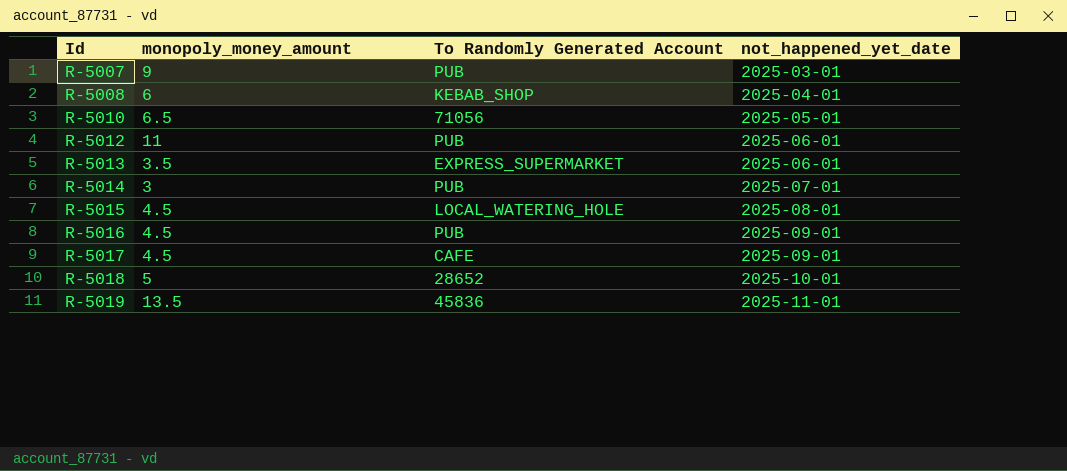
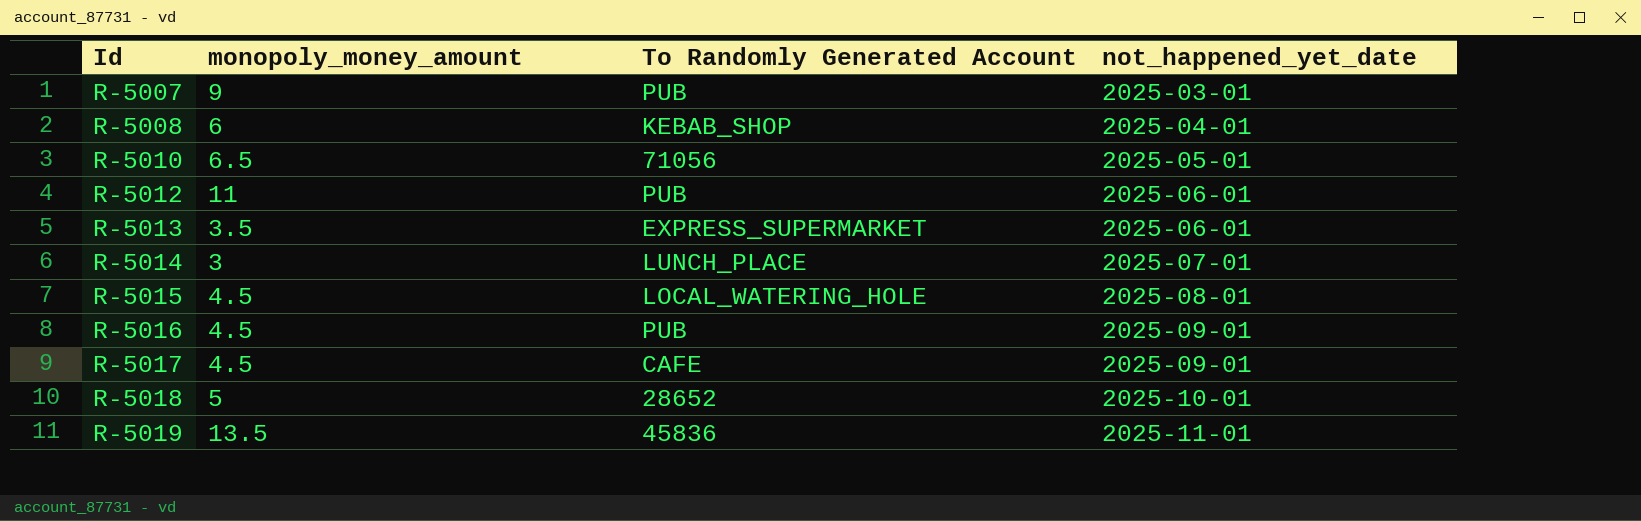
R-5014 | To Randomly Generated Account: PUB -> LUNCH_PLACE

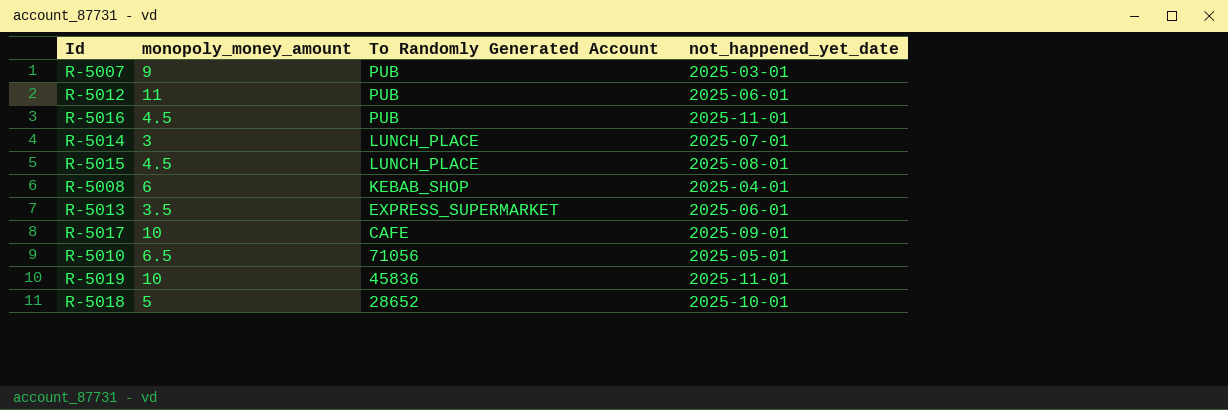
row order: Id ascending -> To Randomly Generated Account descending
R-5016 | not_happened_yet_date: 2025-09-01 -> 2025-11-01
R-5015 | To Randomly Generated Account: LOCAL_WATERING_HOLE -> LUNCH_PLACE
R-5017 | monopoly_money_amount: 4.5 -> 10
R-5019 | monopoly_money_amount: 13.5 -> 10

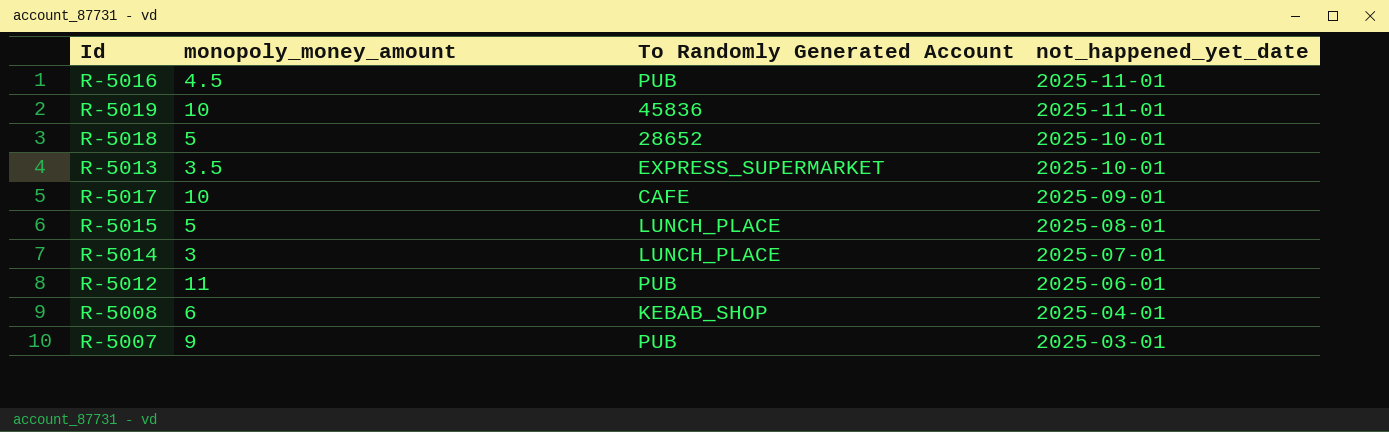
row order: To Randomly Generated Account descending -> not_happened_yet_date descending
row R-5010: 6.5 | 71056 | 2025-05-01 -> none
R-5013 | not_happened_yet_date: 2025-06-01 -> 2025-10-01
R-5015 | monopoly_money_amount: 4.5 -> 5

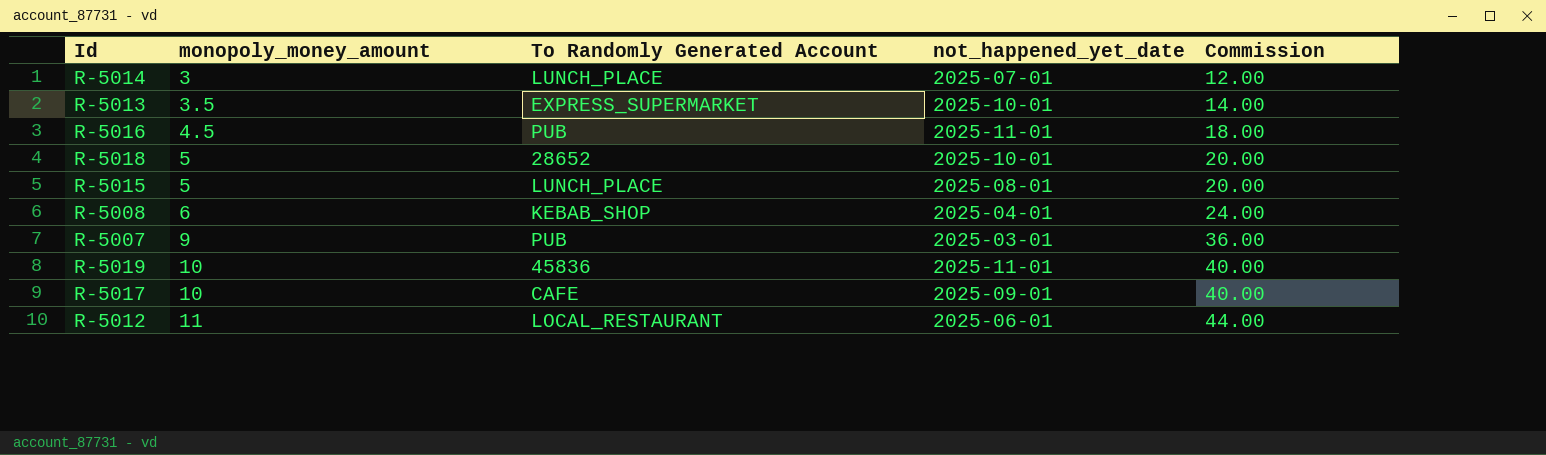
row order: not_happened_yet_date descending -> monopoly_money_amount ascending
column Commission | formula: none -> [monopoly_money_amount] * 4
R-5012 | To Randomly Generated Account: PUB -> LOCAL_RESTAURANT

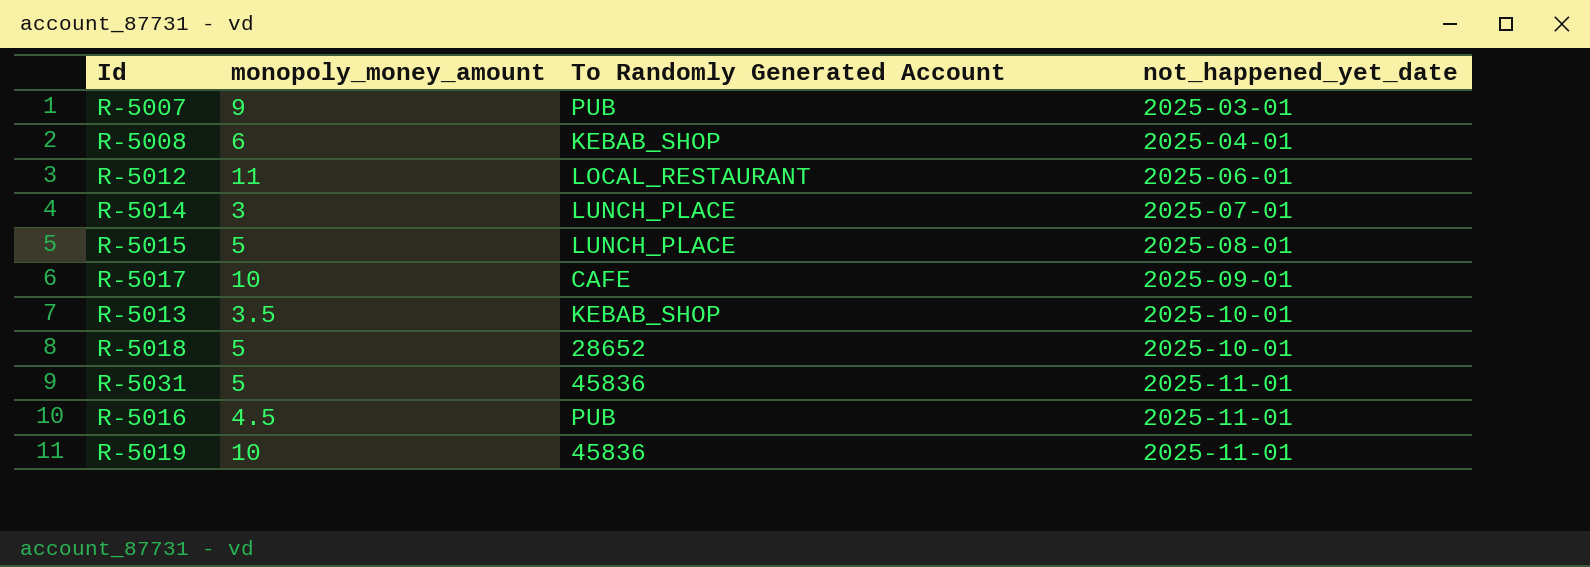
row order: monopoly_money_amount ascending -> not_happened_yet_date ascending
column Commission | formula: [monopoly_money_amount] * 4 -> none
R-5013 | To Randomly Generated Account: EXPRESS_SUPERMARKET -> KEBAB_SHOP
row R-5031: none -> 5 | 45836 | 2025-11-01

